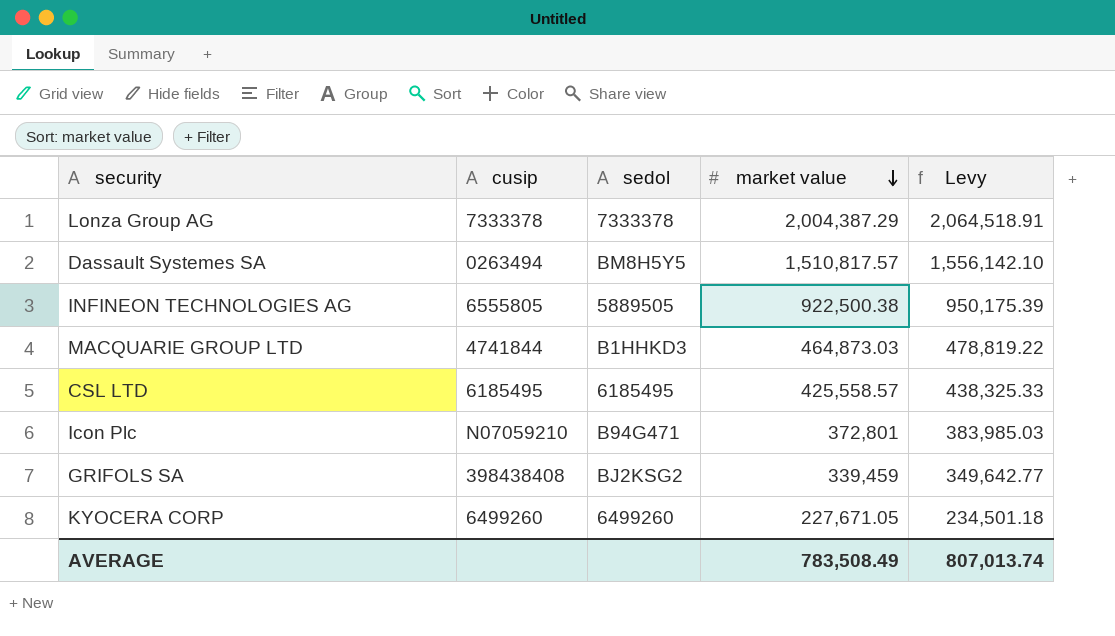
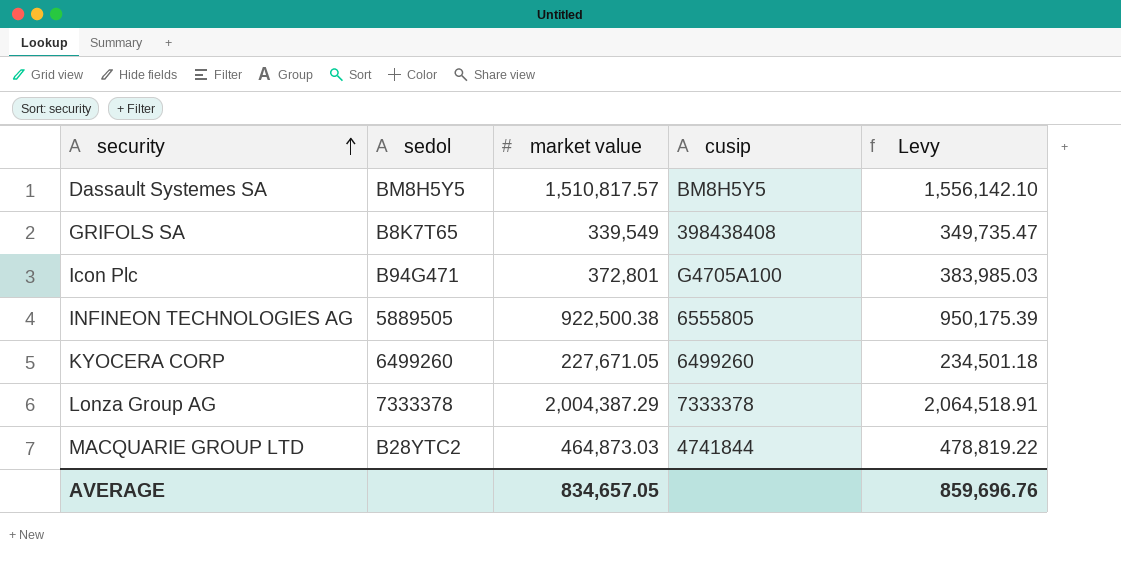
row order: market value descending -> security ascending
column cusip | position: 2 -> 4
row CSL LTD: 6185495 | 6185495 | 425,558.57 | 438,325.33 -> none
Dassault Systemes SA | cusip: 0263494 -> BM8H5Y5
GRIFOLS SA | sedol: BJ2KSG2 -> B8K7T65
GRIFOLS SA | market value: 339,459 -> 339,549
GRIFOLS SA | Levy: 349,642.77 -> 349,735.47
Icon Plc | cusip: N07059210 -> G4705A100
MACQUARIE GROUP LTD | sedol: B1HHKD3 -> B28YTC2
AVERAGE | market value: 783,508.49 -> 834,657.05
AVERAGE | Levy: 807,013.74 -> 859,696.76

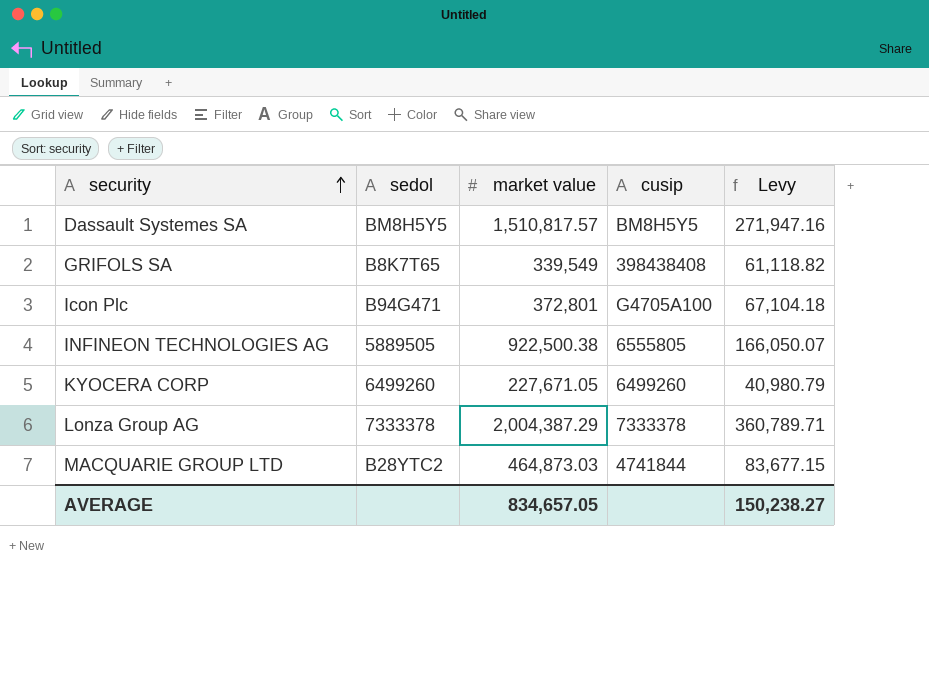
column Levy | formula: [market value] * 1.03 -> [market value] * 0.18
AVERAGE | Levy: 859,696.76 -> 150,238.27

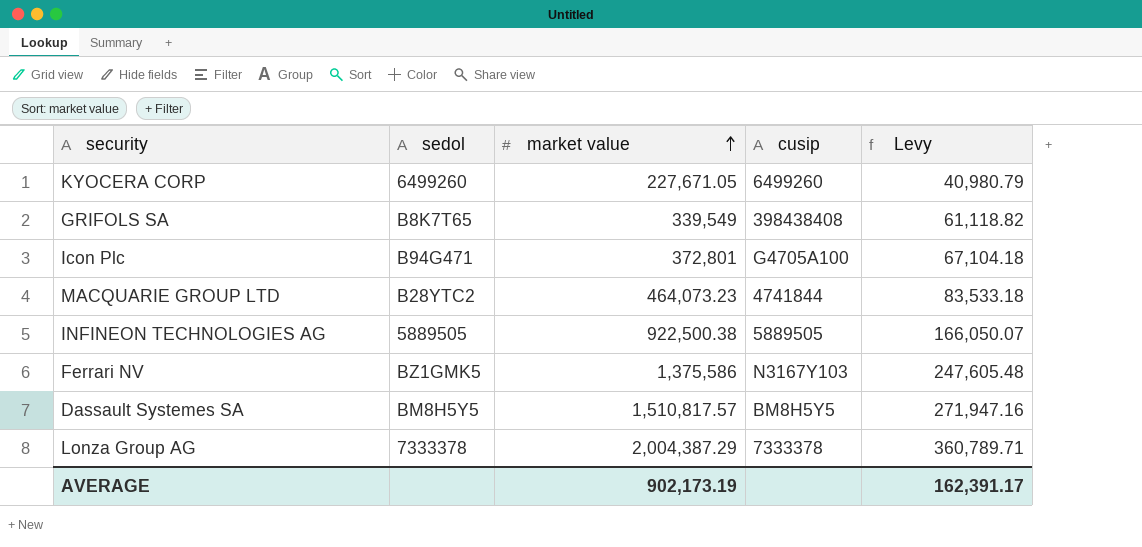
row order: security ascending -> market value ascending
MACQUARIE GROUP LTD | market value: 464,873.03 -> 464,073.23
MACQUARIE GROUP LTD | Levy: 83,677.15 -> 83,533.18
INFINEON TECHNOLOGIES AG | cusip: 6555805 -> 5889505
row Ferrari NV: none -> BZ1GMK5 | 1,375,586 | N3167Y103 | 247,605.48
AVERAGE | market value: 834,657.05 -> 902,173.19
AVERAGE | Levy: 150,238.27 -> 162,391.17

